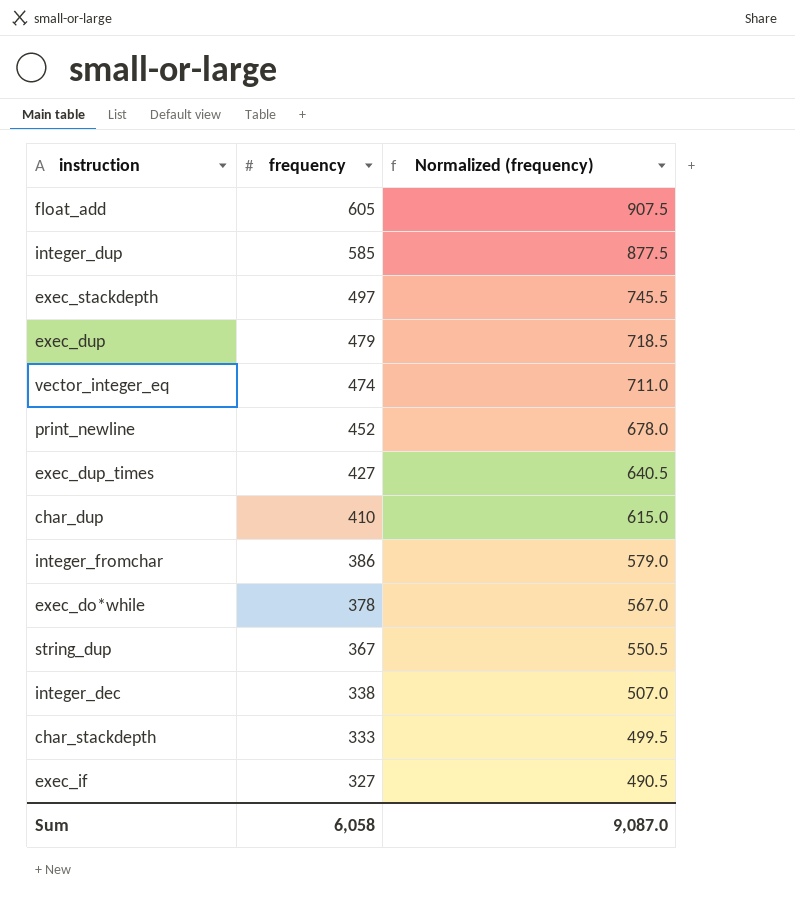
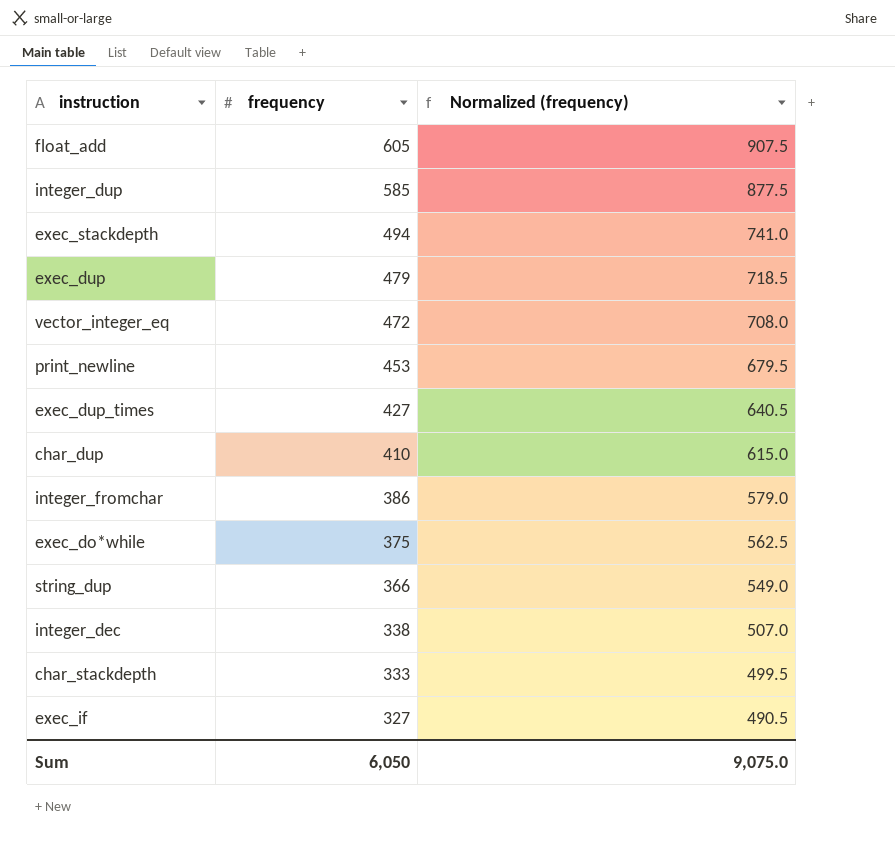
exec_stackdepth | frequency: 497 -> 494
exec_stackdepth | Normalized (frequency): 745.5 -> 741.0
vector_integer_eq | frequency: 474 -> 472
vector_integer_eq | Normalized (frequency): 711.0 -> 708.0
print_newline | frequency: 452 -> 453
print_newline | Normalized (frequency): 678.0 -> 679.5
exec_do*while | frequency: 378 -> 375
exec_do*while | Normalized (frequency): 567.0 -> 562.5
string_dup | frequency: 367 -> 366
string_dup | Normalized (frequency): 550.5 -> 549.0
Sum | frequency: 6,058 -> 6,050
Sum | Normalized (frequency): 9,087.0 -> 9,075.0

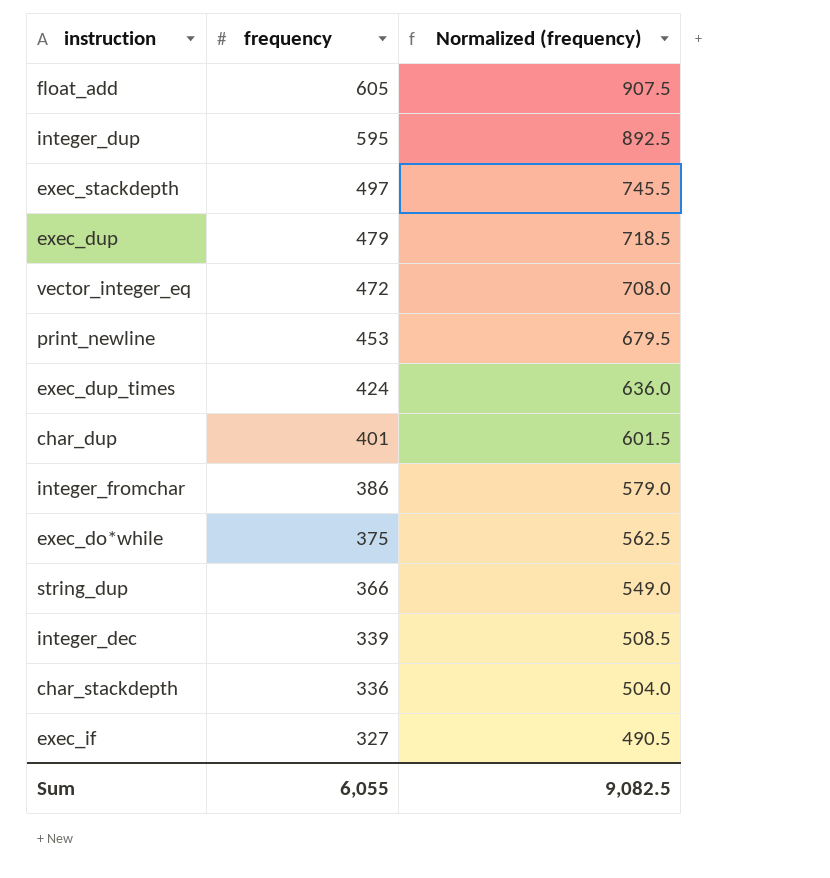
integer_dup | frequency: 585 -> 595
integer_dup | Normalized (frequency): 877.5 -> 892.5
exec_stackdepth | frequency: 494 -> 497
exec_stackdepth | Normalized (frequency): 741.0 -> 745.5
exec_dup_times | frequency: 427 -> 424
exec_dup_times | Normalized (frequency): 640.5 -> 636.0
char_dup | frequency: 410 -> 401
char_dup | Normalized (frequency): 615.0 -> 601.5
integer_dec | frequency: 338 -> 339
integer_dec | Normalized (frequency): 507.0 -> 508.5
char_stackdepth | frequency: 333 -> 336
char_stackdepth | Normalized (frequency): 499.5 -> 504.0
Sum | frequency: 6,050 -> 6,055
Sum | Normalized (frequency): 9,075.0 -> 9,082.5

